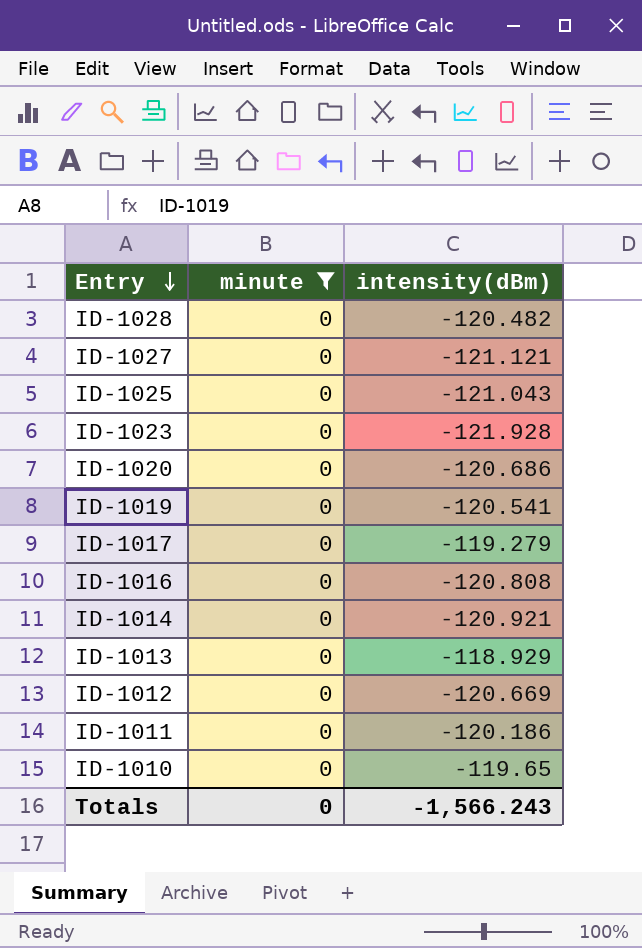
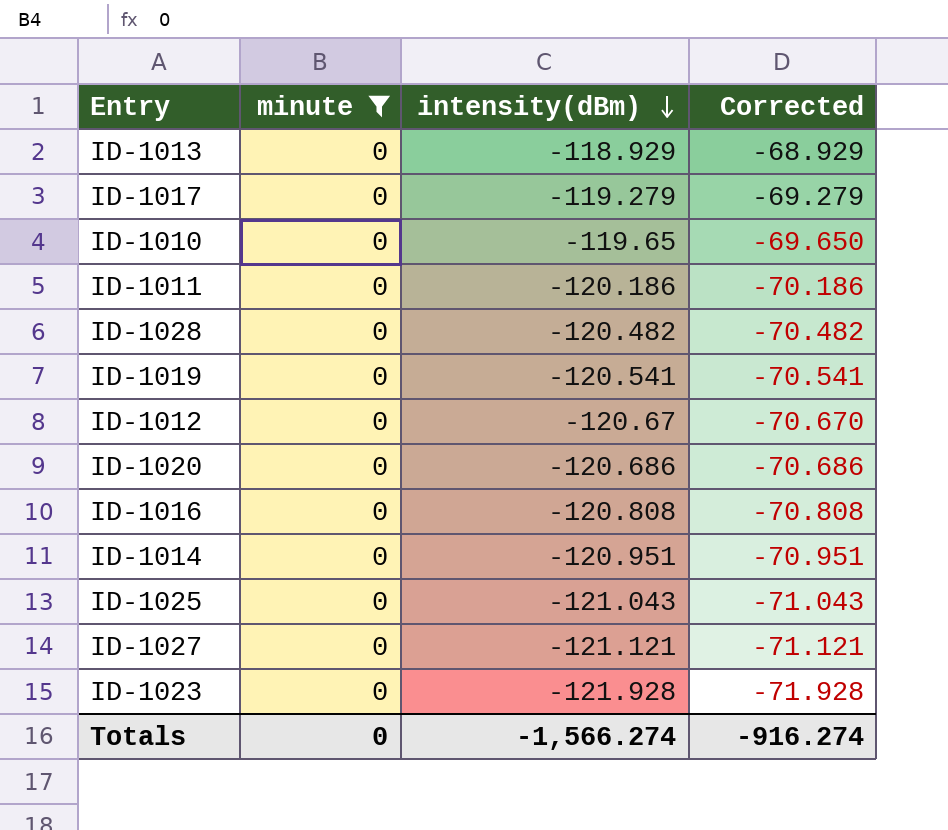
row order: Entry descending -> intensity(dBm) descending
column Corrected | formula: none -> [intensity(dBm)] + 50
ID-1012 | intensity(dBm): -120.669 -> -120.67
ID-1014 | intensity(dBm): -120.921 -> -120.951
Totals | intensity(dBm): -1,566.243 -> -1,566.274

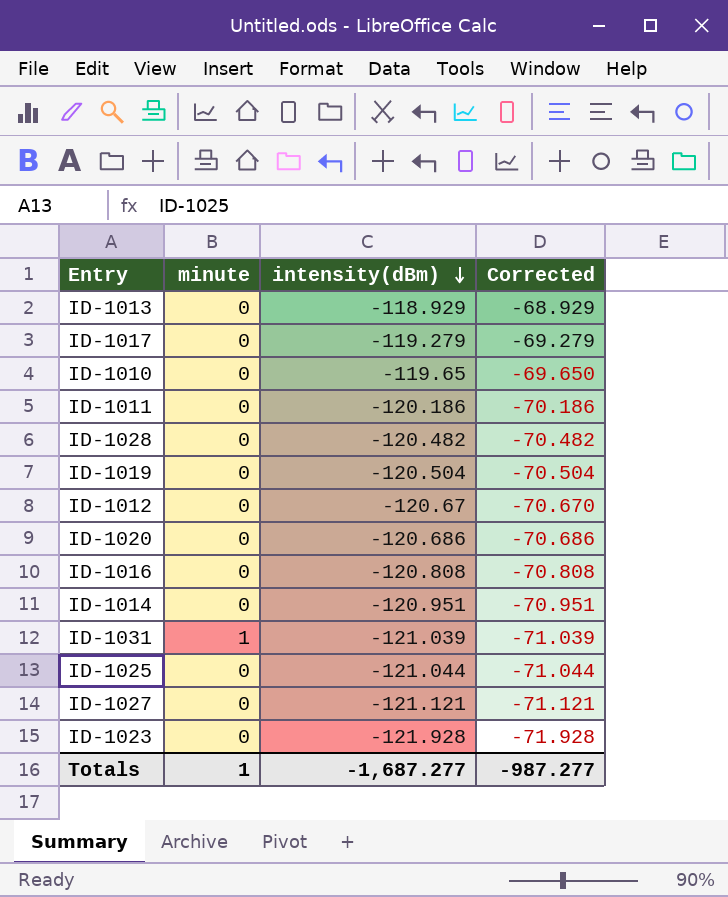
filter: minute = 0 -> none
ID-1019 | intensity(dBm): -120.541 -> -120.504
ID-1019 | Corrected: -70.541 -> -70.504
ID-1025 | intensity(dBm): -121.043 -> -121.044
ID-1025 | Corrected: -71.043 -> -71.044
Totals | minute: 0 -> 1
Totals | intensity(dBm): -1,566.274 -> -1,687.277
Totals | Corrected: -916.274 -> -987.277

